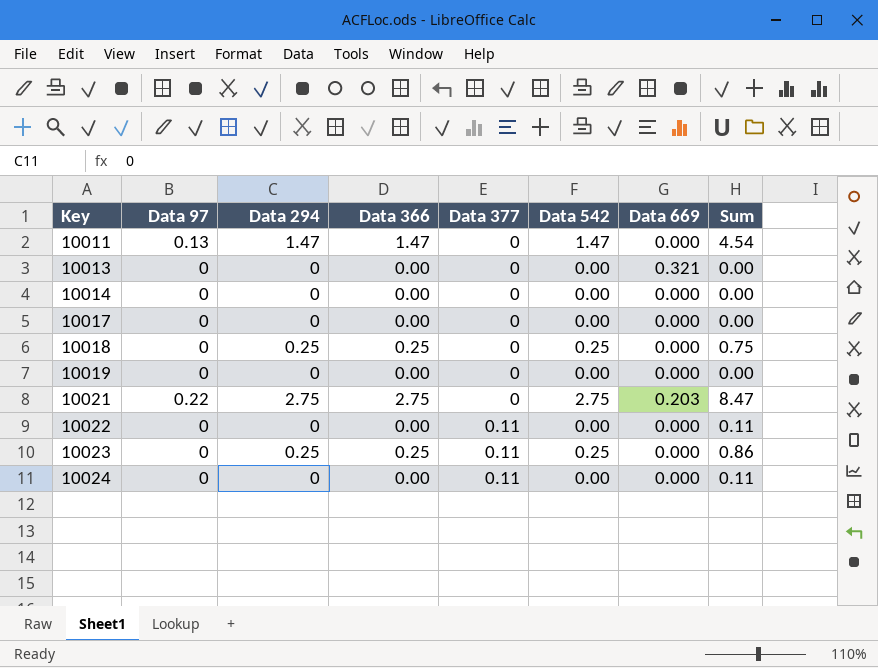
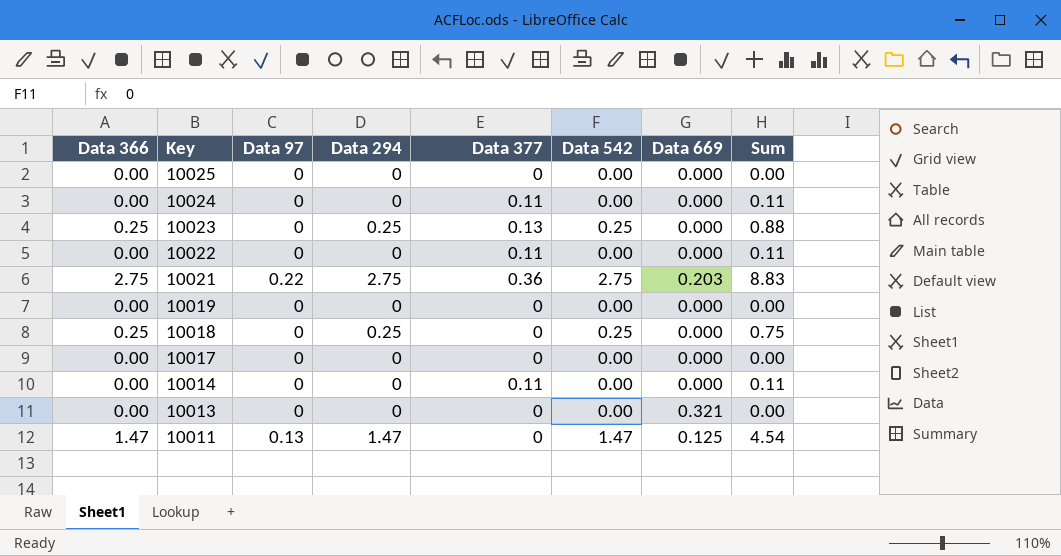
row order: Key ascending -> Key descending
column Data 366 | position: 4 -> 1
row 10025: none -> 0.00 | 0 | 0 | 0 | 0.00 | 0.000 | 0.00
10023 | Data 377: 0.11 -> 0.13
10023 | Sum: 0.86 -> 0.88
10021 | Data 377: 0 -> 0.36
10021 | Sum: 8.47 -> 8.83
10014 | Data 377: 0 -> 0.11
10014 | Sum: 0.00 -> 0.11
10011 | Data 669: 0.000 -> 0.125

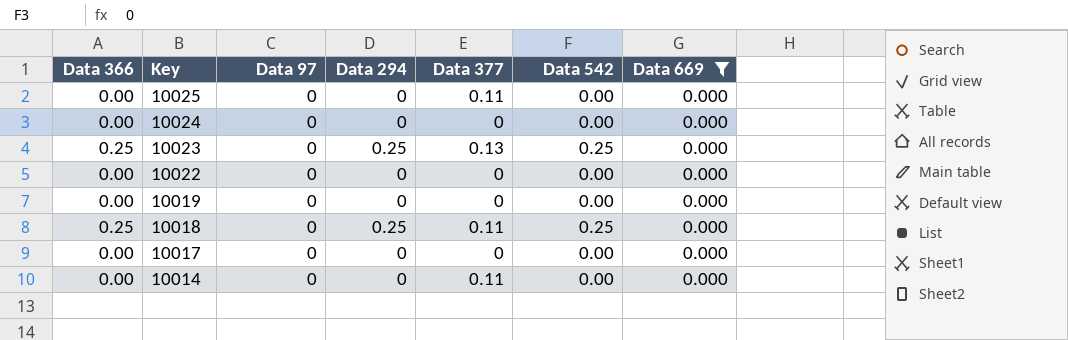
filter: none -> Data 669 = 0.000
column Sum | formula: [Data 366] + [Data 97] + [Data 294] + [Data 377] + [Data 542] -> none
10025 | Data 377: 0 -> 0.11
10024 | Data 377: 0.11 -> 0
10022 | Data 377: 0.11 -> 0
10018 | Data 377: 0 -> 0.11

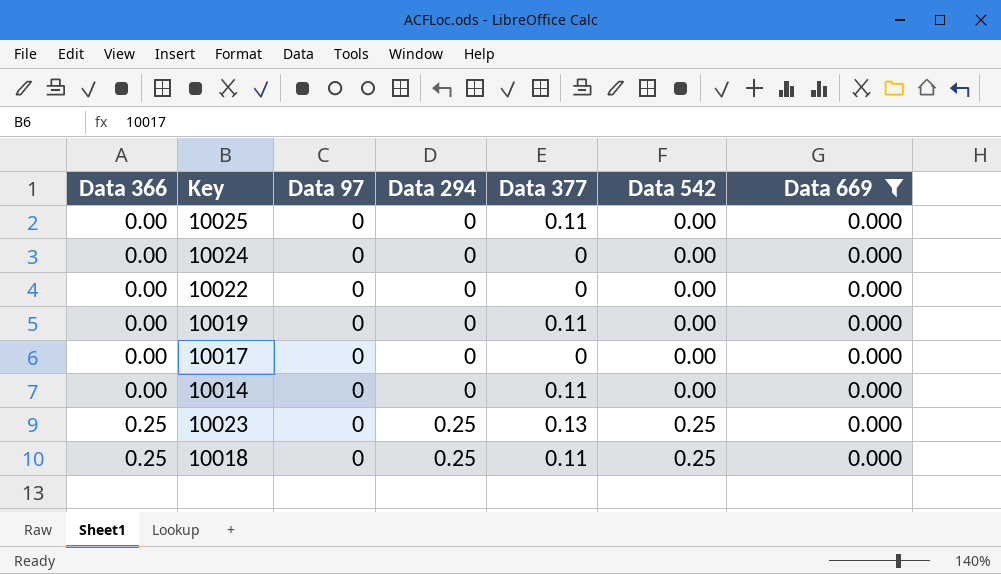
row order: Key descending -> Data 366 ascending
10019 | Data 377: 0 -> 0.11

